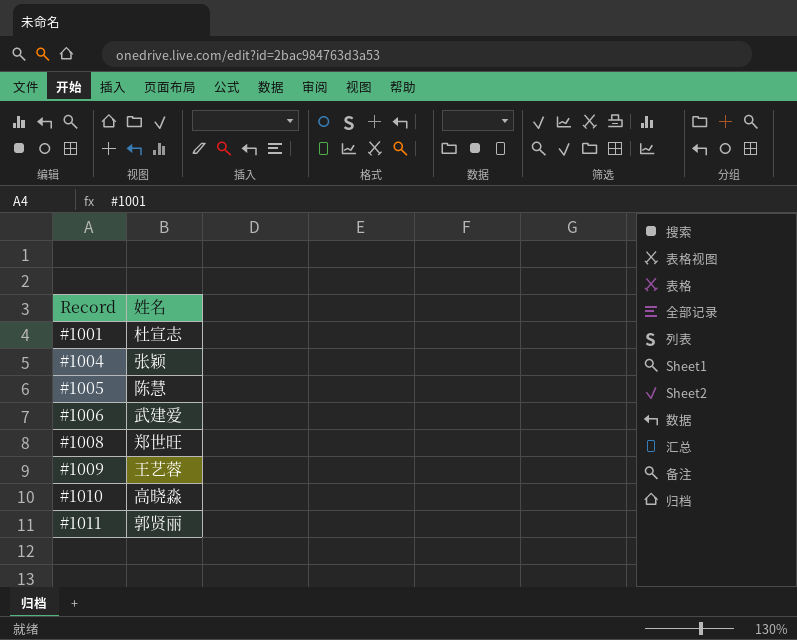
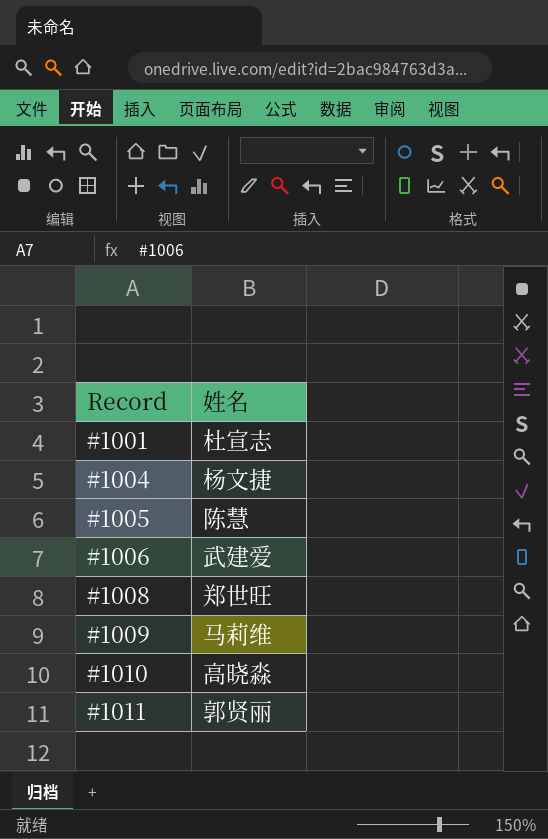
#1004 | 姓名: 张颖 -> 杨文捷
#1009 | 姓名: 王艺蓉 -> 马莉维

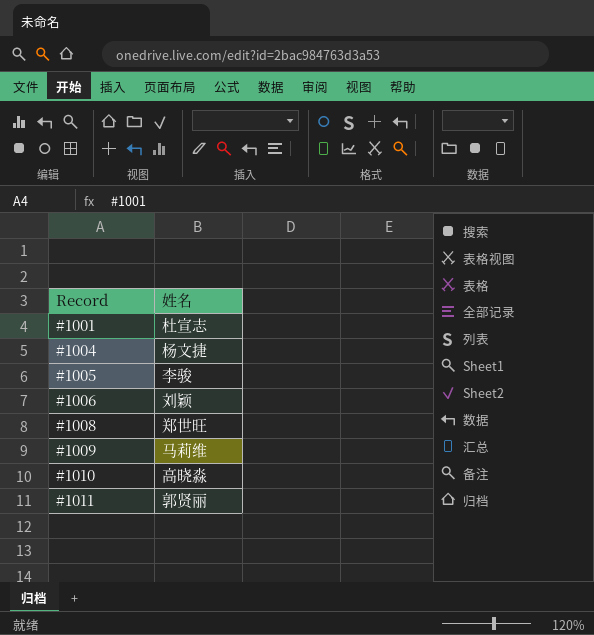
#1005 | 姓名: 陈慧 -> 李骏
#1006 | 姓名: 武建爱 -> 刘颖

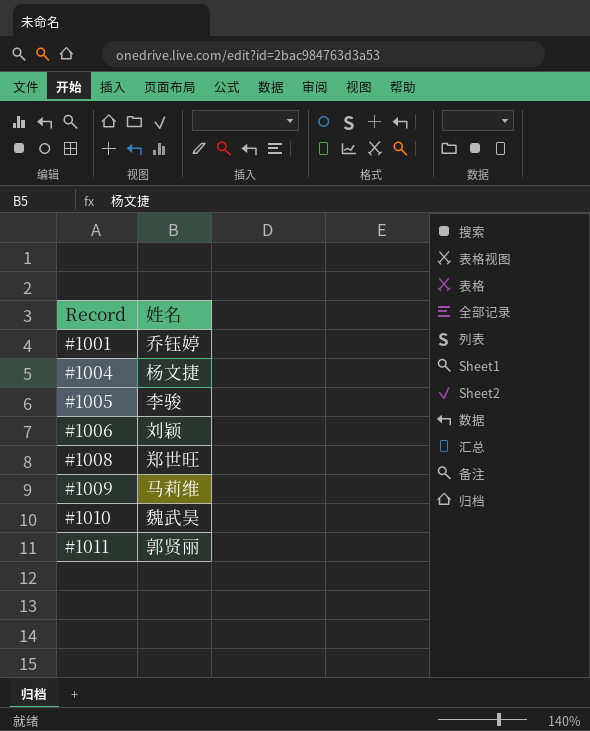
#1001 | 姓名: 杜宣志 -> 乔钰婷
#1010 | 姓名: 高晓淼 -> 魏武昊

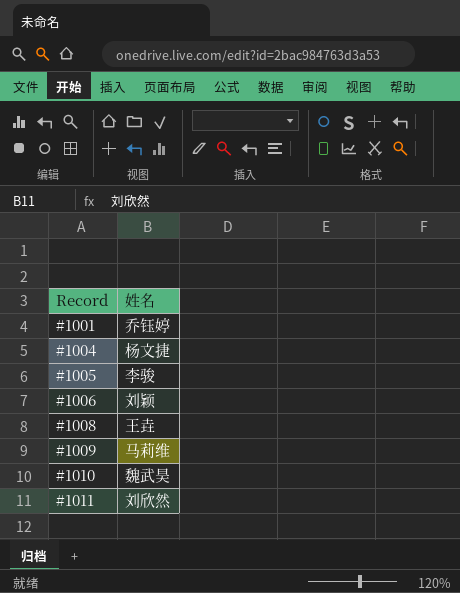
#1008 | 姓名: 郑世旺 -> 王垚
#1011 | 姓名: 郭贤丽 -> 刘欣然

